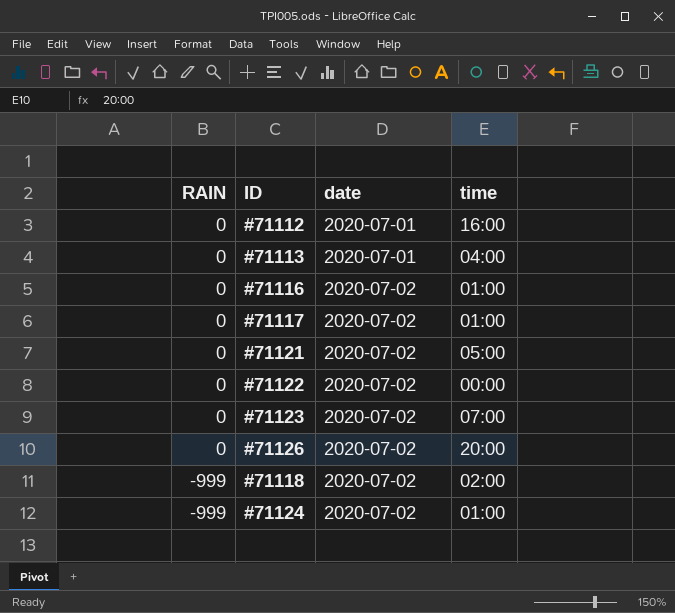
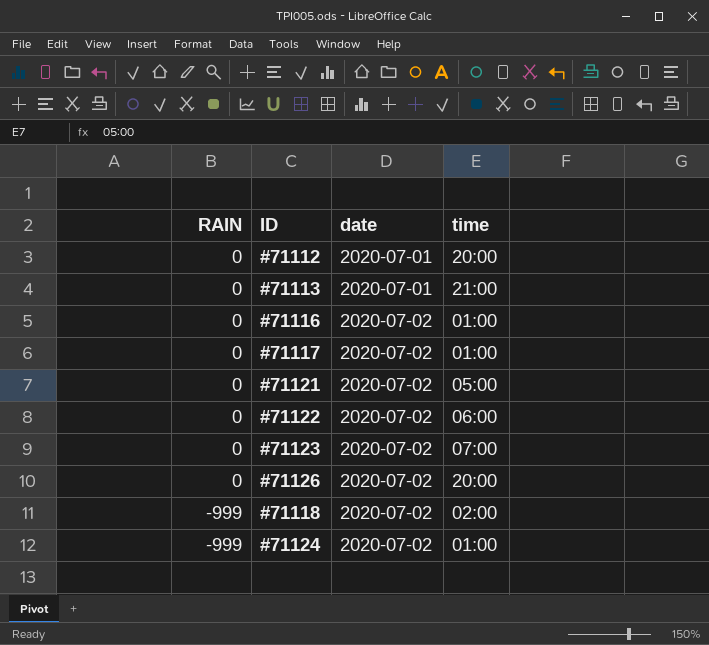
#71112 | time: 16:00 -> 20:00
#71113 | time: 04:00 -> 21:00
#71122 | time: 00:00 -> 06:00

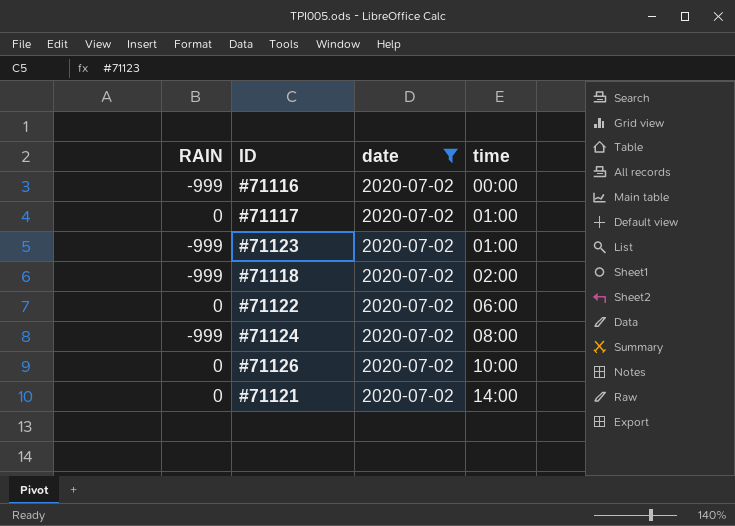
filter: none -> date = 2020-07-02
row order: RAIN descending -> time ascending
#71116 | RAIN: 0 -> -999
#71116 | time: 01:00 -> 00:00
#71123 | RAIN: 0 -> -999
#71123 | time: 07:00 -> 01:00
#71124 | time: 01:00 -> 08:00
#71126 | time: 20:00 -> 10:00
#71121 | time: 05:00 -> 14:00

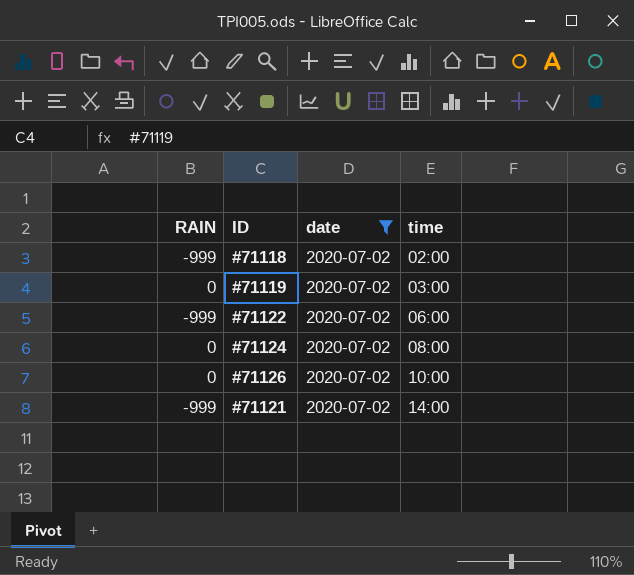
row #71116: -999 | 2020-07-02 | 00:00 -> none
row #71117: 0 | 2020-07-02 | 01:00 -> none
row #71123: -999 | 2020-07-02 | 01:00 -> none
row #71119: none -> 0 | 2020-07-02 | 03:00
#71122 | RAIN: 0 -> -999
#71124 | RAIN: -999 -> 0
#71121 | RAIN: 0 -> -999

